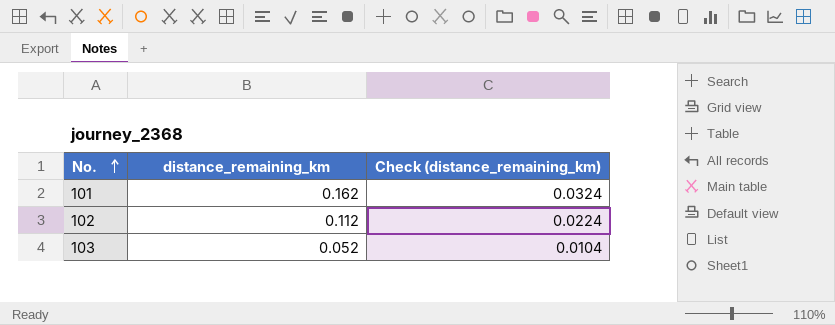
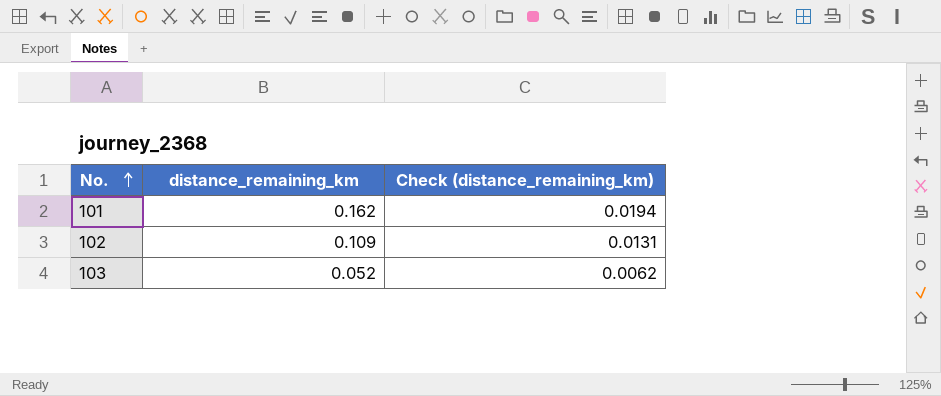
column Check (distance_remaining_km) | formula: [distance_remaining_km] * 0.2 -> [distance_remaining_km] * 0.12
102 | distance_remaining_km: 0.112 -> 0.109

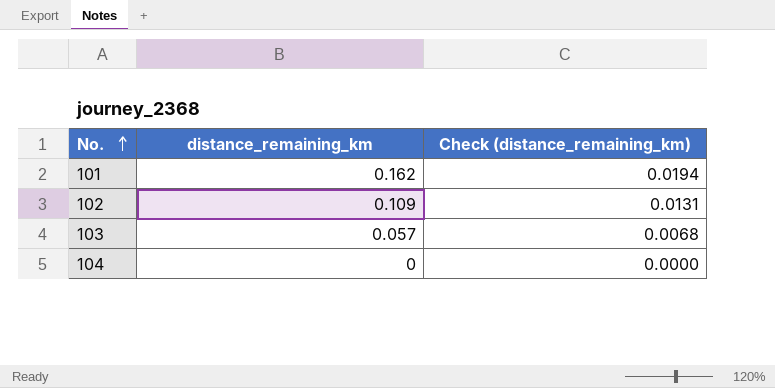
103 | distance_remaining_km: 0.052 -> 0.057
103 | Check (distance_remaining_km): 0.0062 -> 0.0068
row 104: none -> 0 | 0.0000

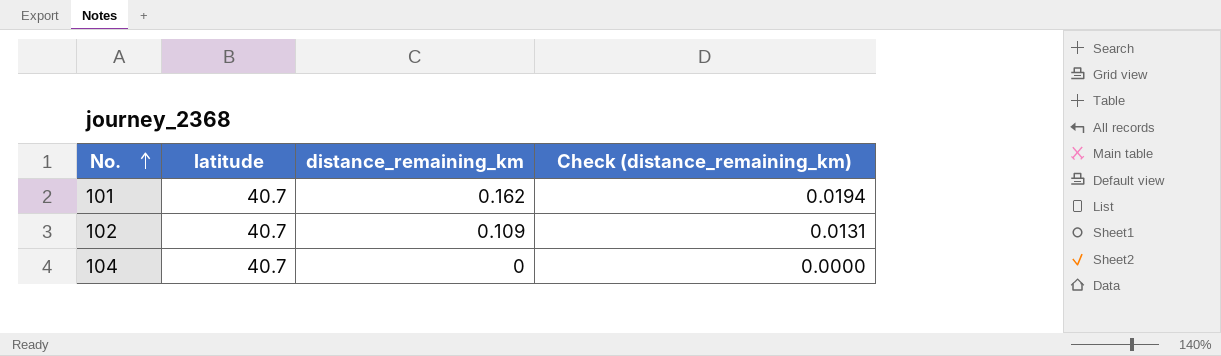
column latitude | position: none -> 2
row 103: 0.057 | 0.0068 -> none

